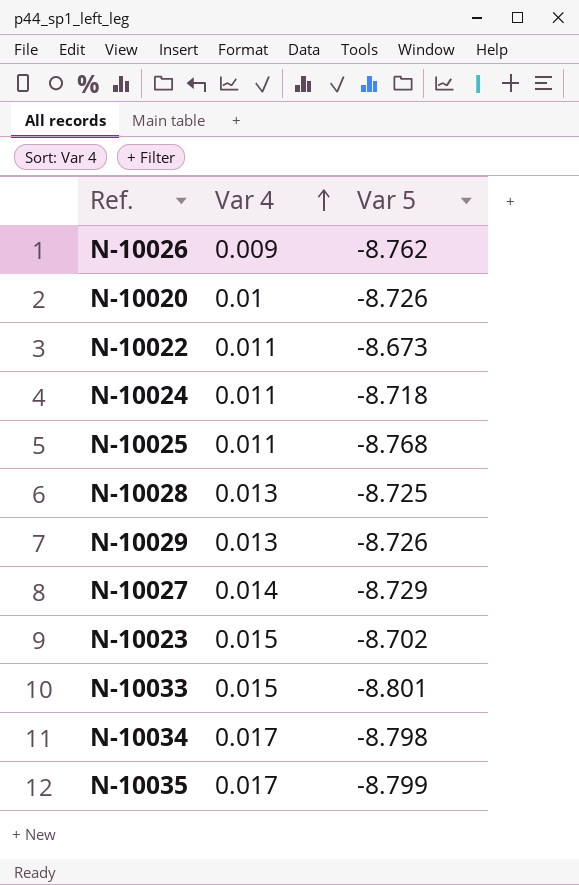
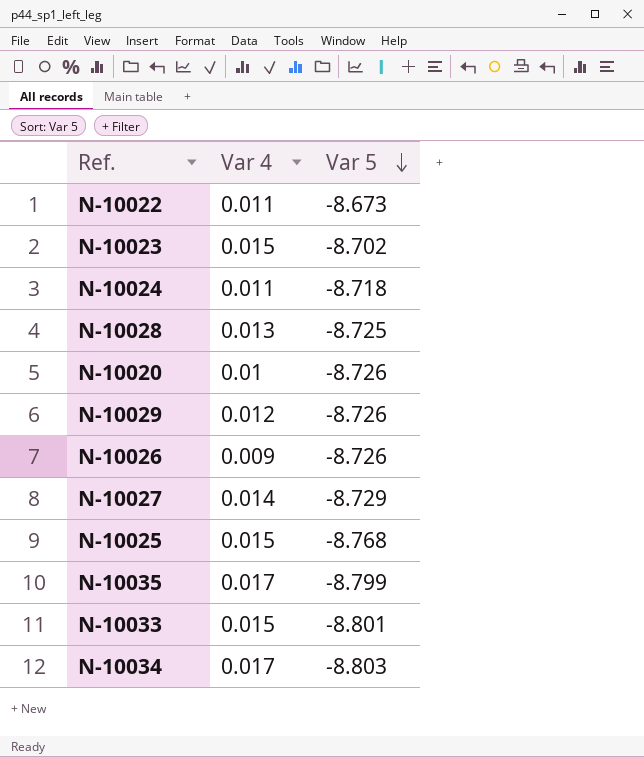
row order: Var 4 ascending -> Var 5 descending
N-10029 | Var 4: 0.013 -> 0.012
N-10026 | Var 5: -8.762 -> -8.726
N-10025 | Var 4: 0.011 -> 0.015
N-10034 | Var 5: -8.798 -> -8.803

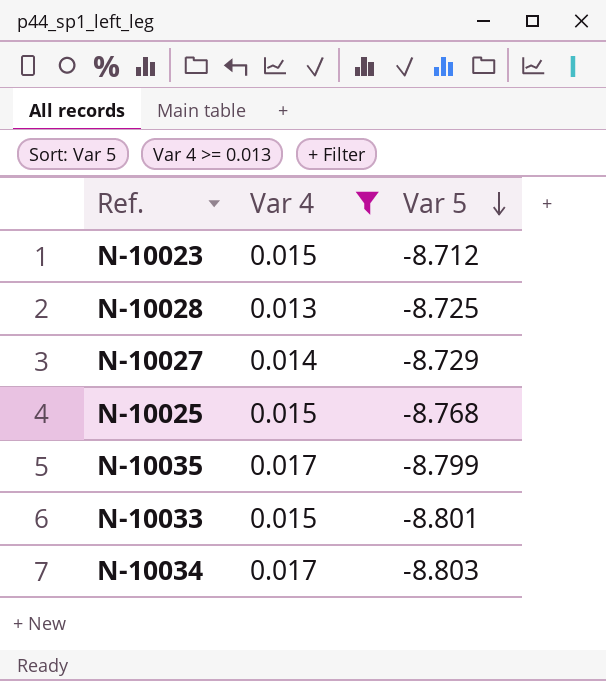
filter: none -> Var 4 >= 0.013
N-10023 | Var 5: -8.702 -> -8.712

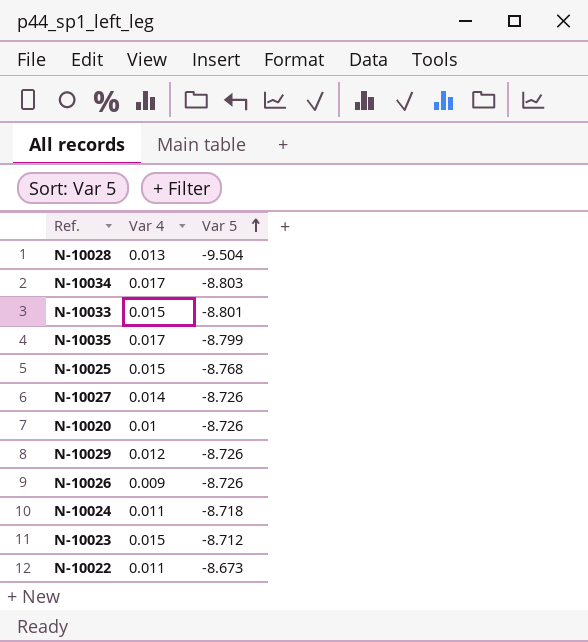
filter: Var 4 >= 0.013 -> none
row order: Var 5 descending -> Var 5 ascending
N-10028 | Var 5: -8.725 -> -9.504
N-10027 | Var 5: -8.729 -> -8.726

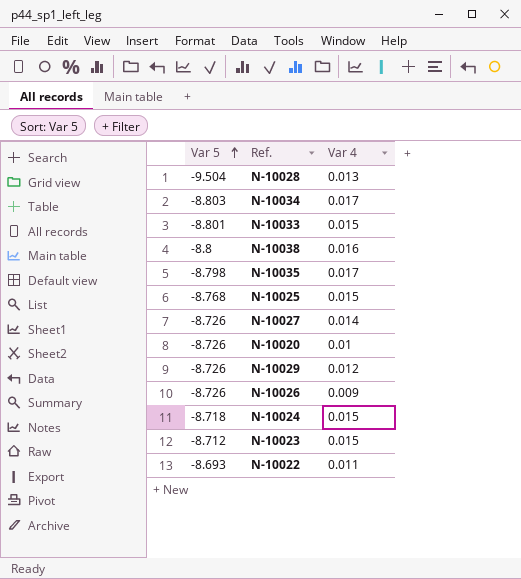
column Var 5 | position: 3 -> 1
row N-10038: none -> -8.8 | 0.016
N-10035 | Var 5: -8.799 -> -8.798
N-10024 | Var 4: 0.011 -> 0.015
N-10022 | Var 5: -8.673 -> -8.693

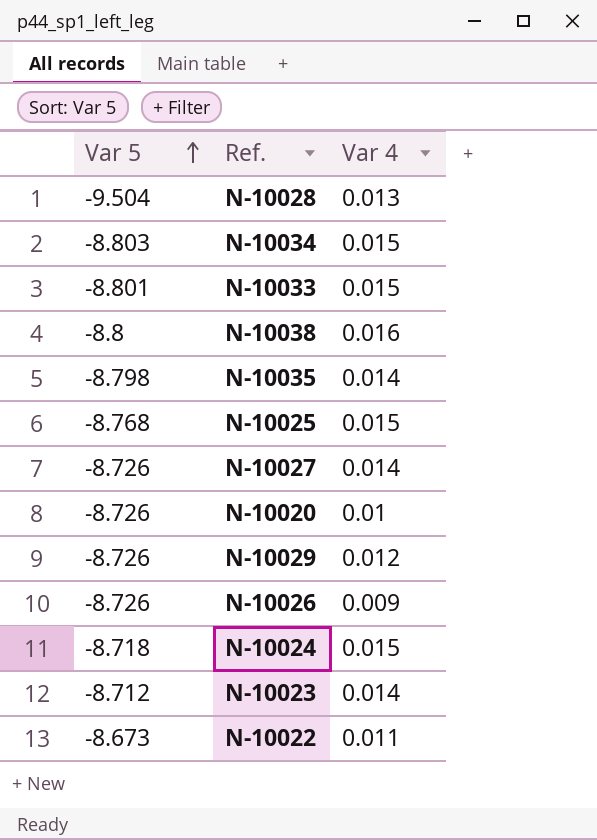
N-10034 | Var 4: 0.017 -> 0.015
N-10035 | Var 4: 0.017 -> 0.014
N-10023 | Var 4: 0.015 -> 0.014
N-10022 | Var 5: -8.693 -> -8.673

